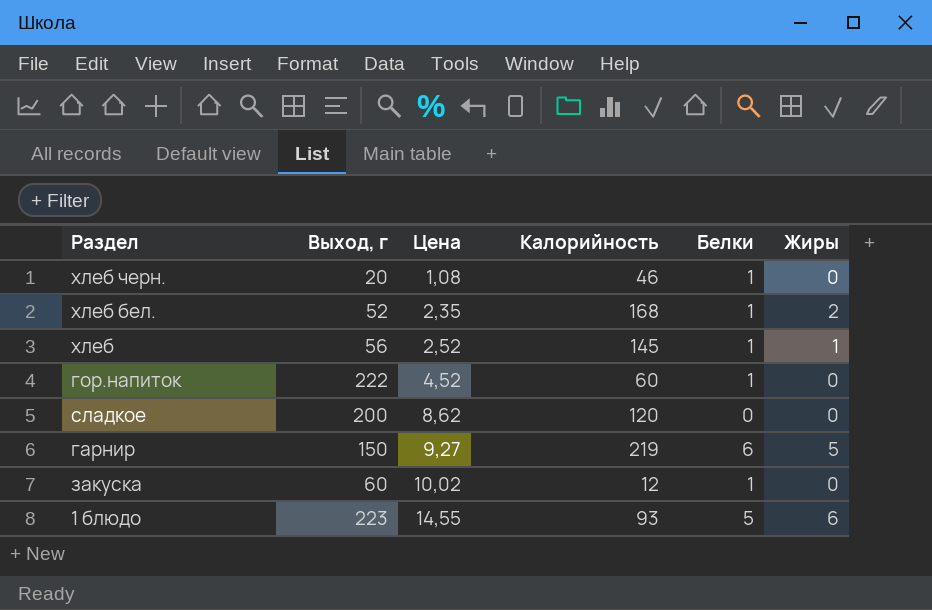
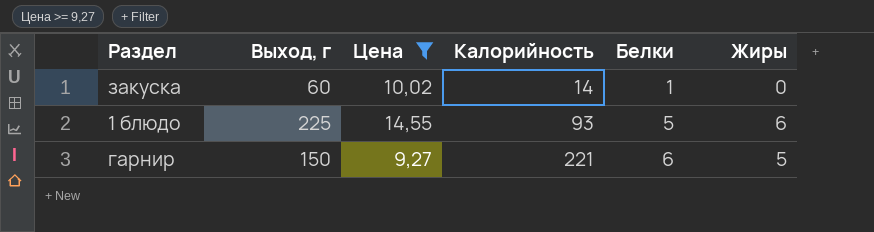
filter: none -> Цена >= 9,27
row order: Цена ascending -> Калорийность ascending
закуска | Калорийность: 12 -> 14
1 блюдо | Выход, г: 223 -> 225
гарнир | Калорийность: 219 -> 221

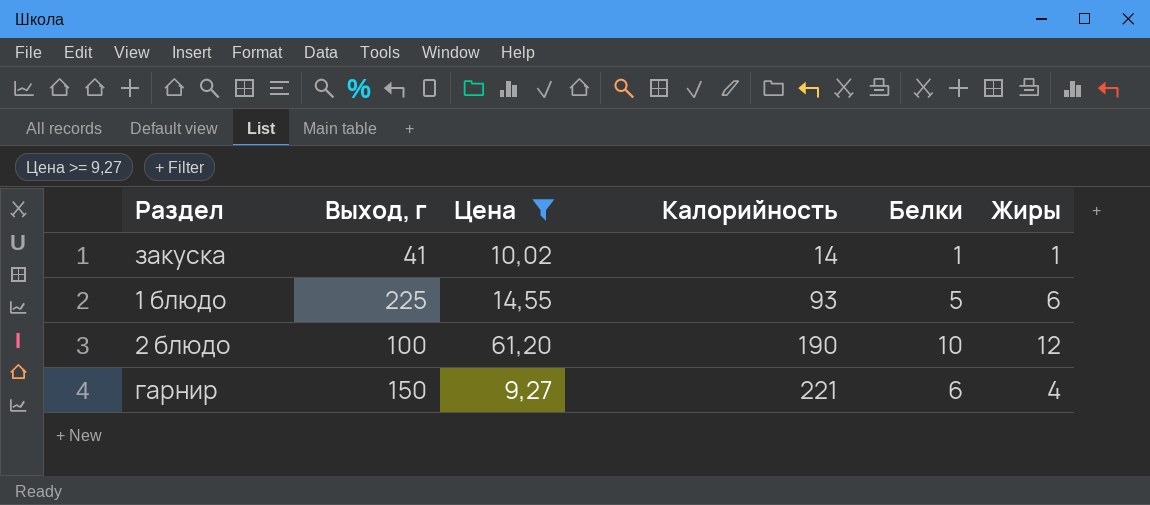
закуска | Выход, г: 60 -> 41
закуска | Жиры: 0 -> 1
row 2 блюдо: none -> 100 | 61,20 | 190 | 10 | 12
гарнир | Жиры: 5 -> 4

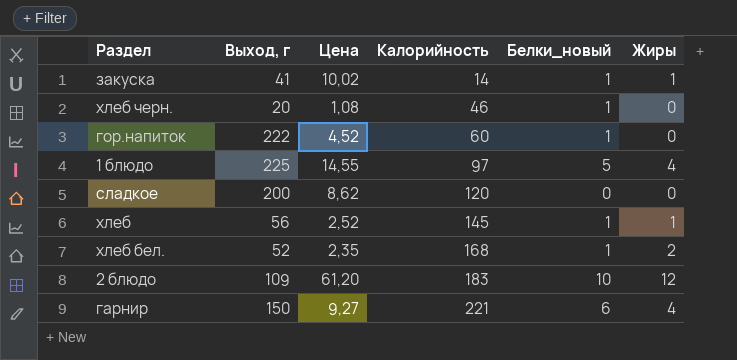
filter: Цена >= 9,27 -> none
column name: Белки -> Белки_новый
1 блюдо | Калорийность: 93 -> 97
1 блюдо | Жиры: 6 -> 4
2 блюдо | Выход, г: 100 -> 109
2 блюдо | Калорийность: 190 -> 183

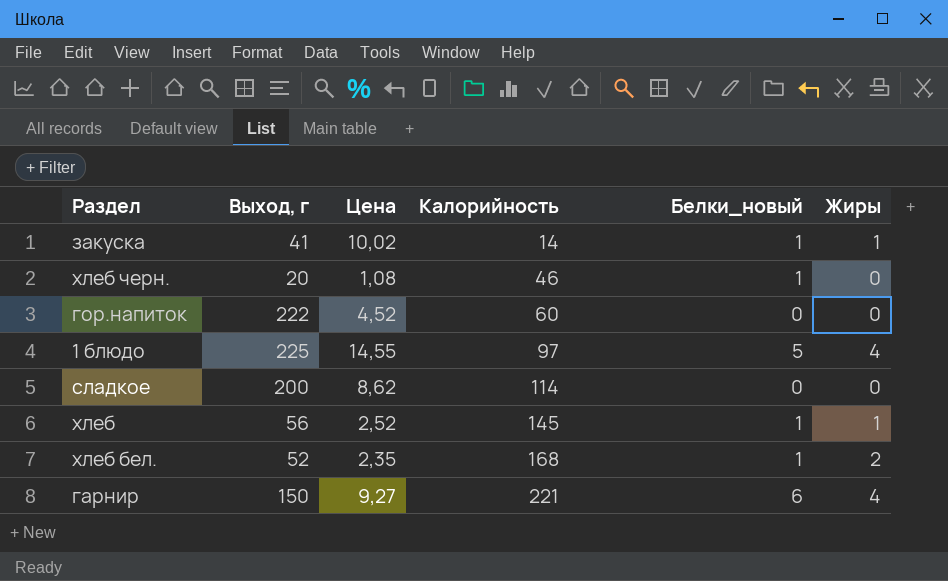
row 2 блюдо: 109 | 61,20 | 183 | 10 | 12 -> none
гор.напиток | Белки_новый: 1 -> 0
сладкое | Калорийность: 120 -> 114

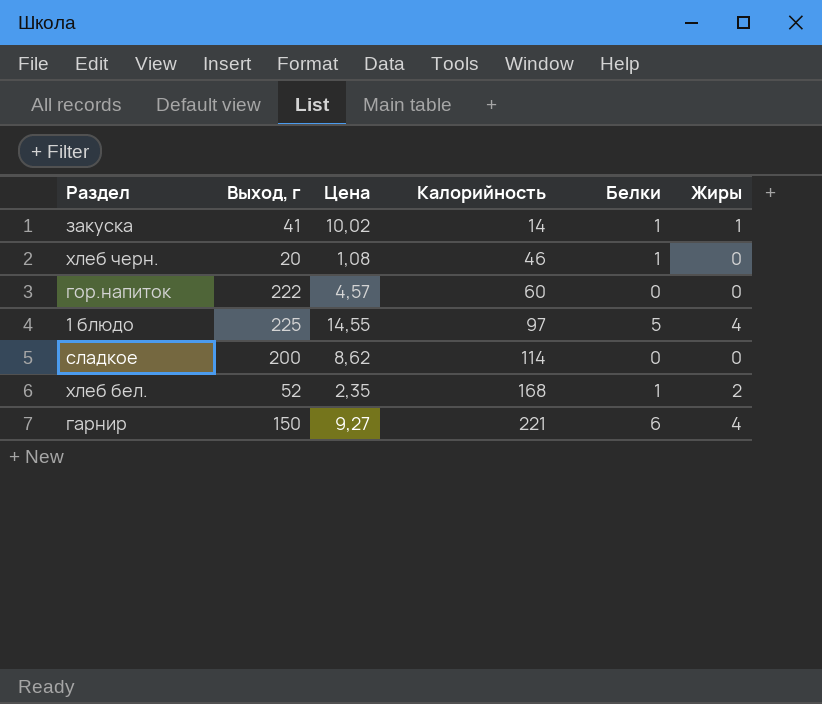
column name: Белки_новый -> Белки
row хлеб: 56 | 2,52 | 145 | 1 | 1 -> none
гор.напиток | Цена: 4,52 -> 4,57

